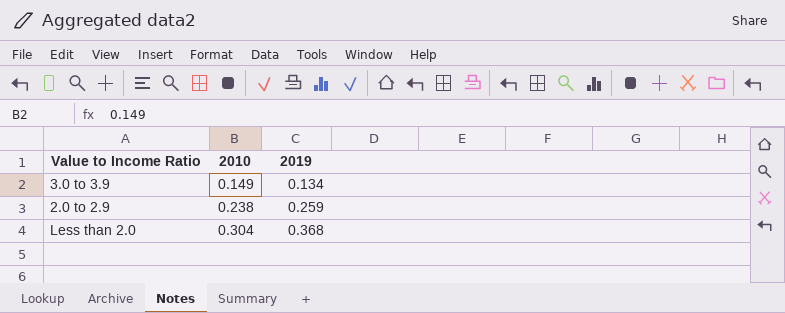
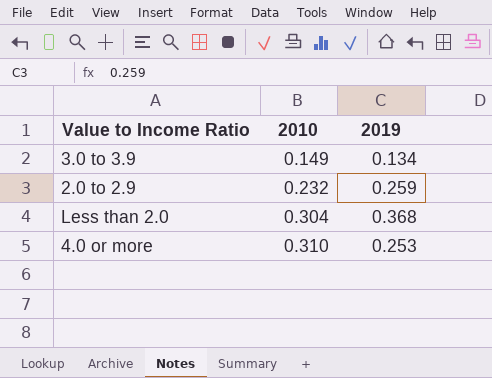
2.0 to 2.9 | 2010: 0.238 -> 0.232
row 4.0 or more: none -> 0.310 | 0.253

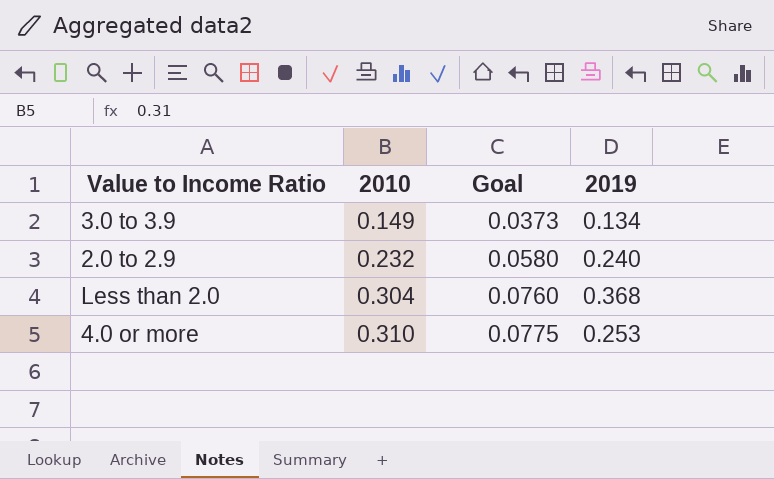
column Goal | formula: none -> [2010] * 0.25
2.0 to 2.9 | 2019: 0.259 -> 0.240

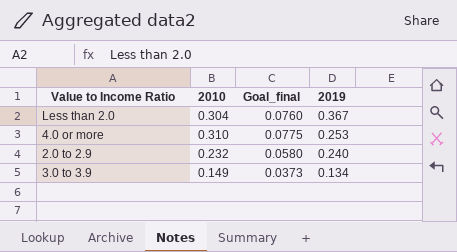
row order: 2010 ascending -> 2019 descending
column name: Goal -> Goal_final
Less than 2.0 | 2019: 0.368 -> 0.367

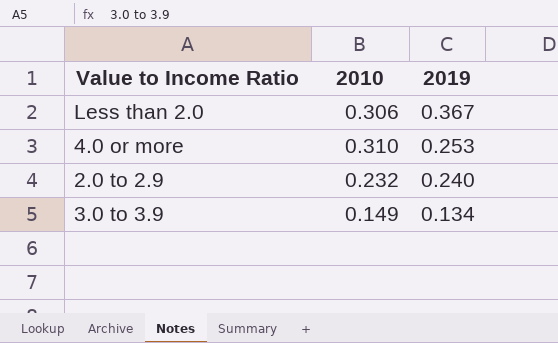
column Goal_final | formula: [2010] * 0.25 -> none
Less than 2.0 | 2010: 0.304 -> 0.306

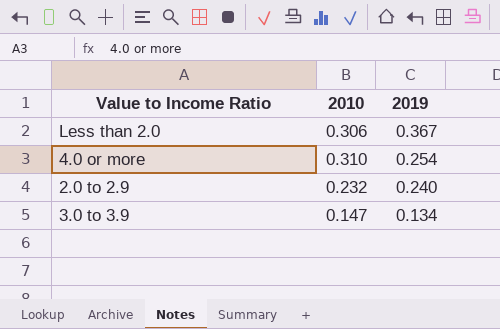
4.0 or more | 2019: 0.253 -> 0.254
3.0 to 3.9 | 2010: 0.149 -> 0.147

